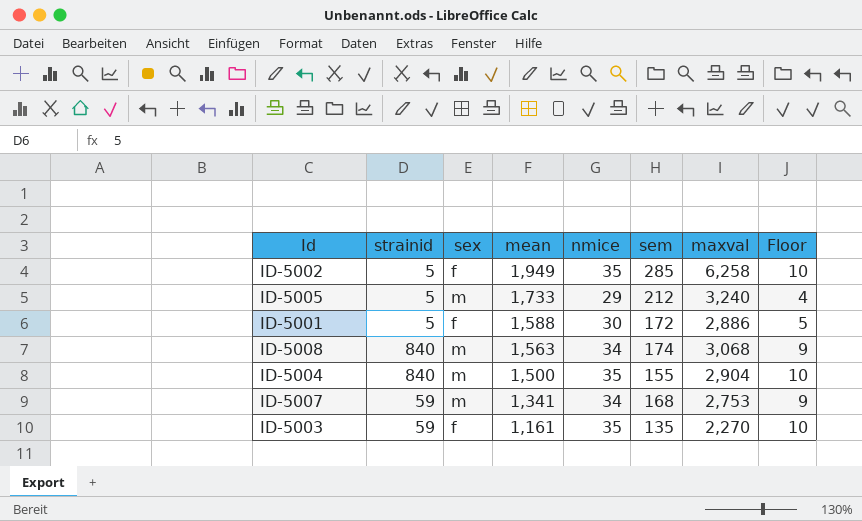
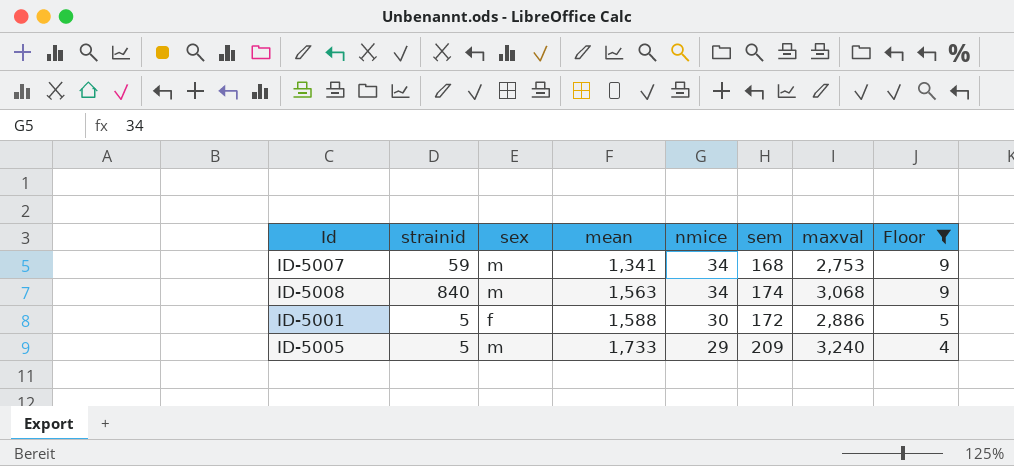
filter: none -> Floor != 10
row order: mean descending -> mean ascending
ID-5005 | sem: 212 -> 209

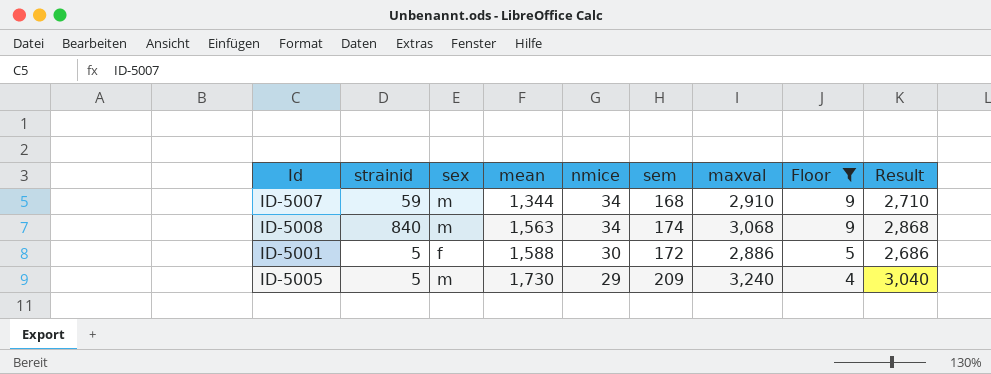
column Result | formula: none -> [maxval] - 200
ID-5007 | mean: 1,341 -> 1,344
ID-5007 | maxval: 2,753 -> 2,910
ID-5005 | mean: 1,733 -> 1,730

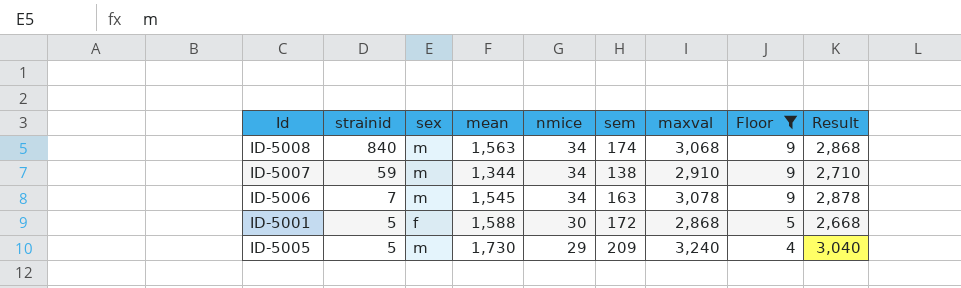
row order: mean ascending -> strainid descending
ID-5007 | sem: 168 -> 138
row ID-5006: none -> 7 | m | 1,545 | 34 | 163 | 3,078 | 9 | 2,878
ID-5001 | maxval: 2,886 -> 2,868
ID-5001 | Result: 2,686 -> 2,668

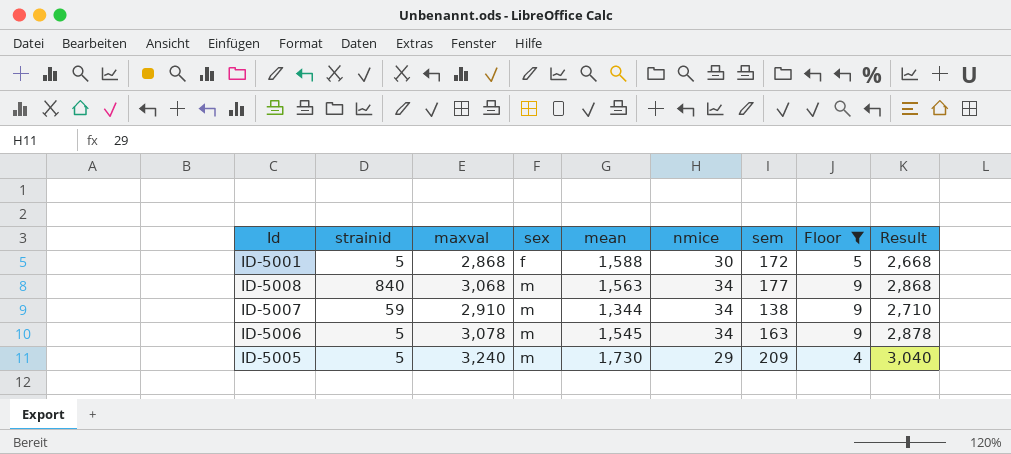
row order: strainid descending -> sex ascending
column maxval | position: 7 -> 3
ID-5008 | sem: 174 -> 177
ID-5006 | strainid: 7 -> 5

